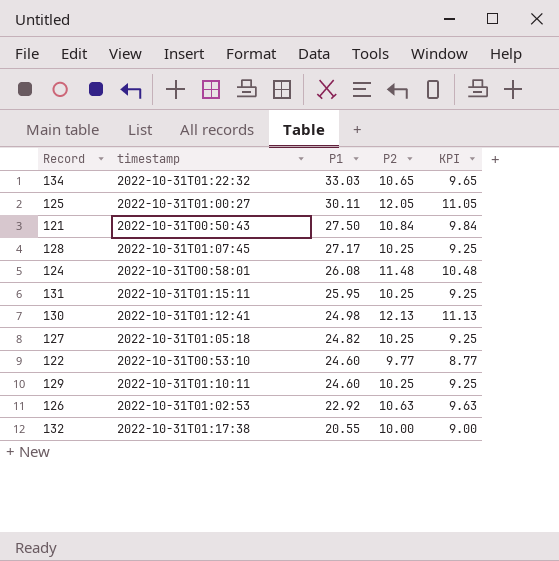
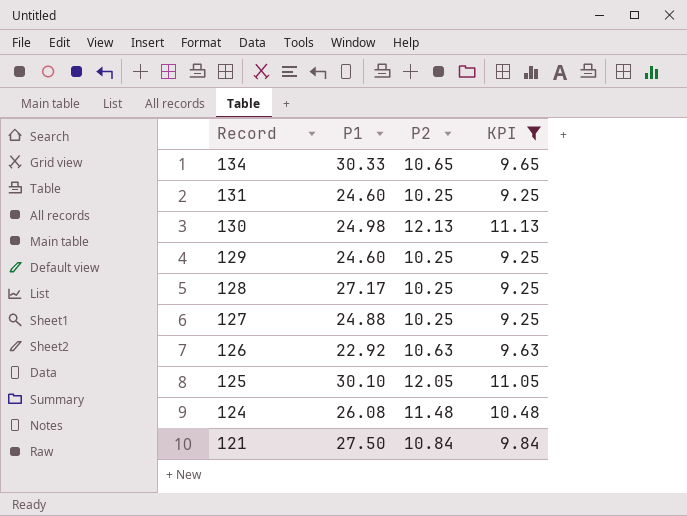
filter: none -> KPI >= 9.25
row order: P1 descending -> Record descending
column timestamp | position: 2 -> none
134 | P1: 33.03 -> 30.33
131 | P1: 25.95 -> 24.60
127 | P1: 24.82 -> 24.88
125 | P1: 30.11 -> 30.10

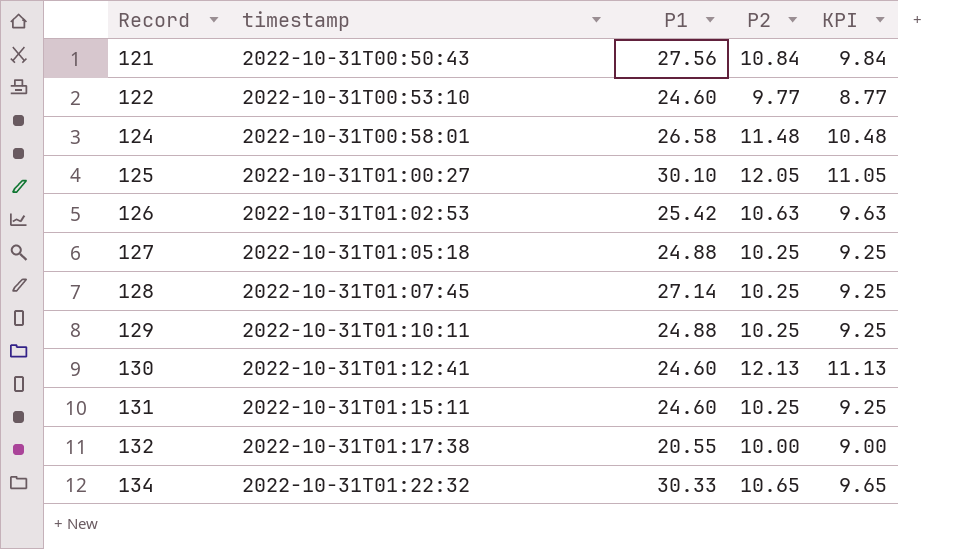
filter: KPI >= 9.25 -> none
row order: Record descending -> Record ascending
column timestamp | position: none -> 2
121 | P1: 27.50 -> 27.56
124 | P1: 26.08 -> 26.58
126 | P1: 22.92 -> 25.42
128 | P1: 27.17 -> 27.14
129 | P1: 24.60 -> 24.88
130 | P1: 24.98 -> 24.60

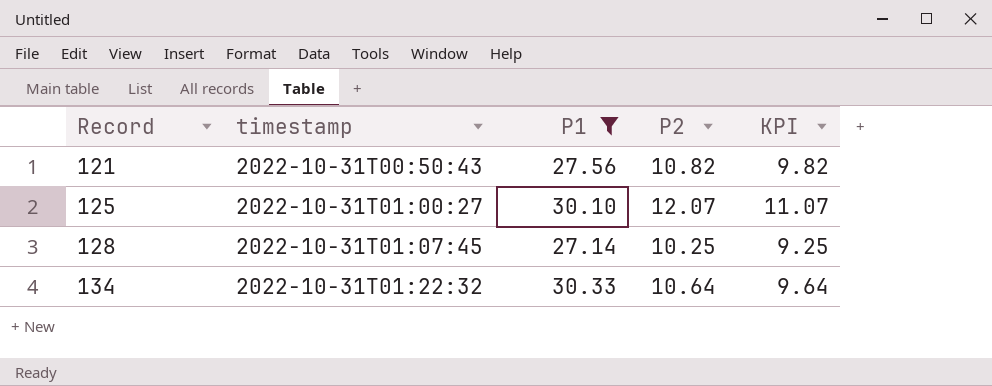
filter: none -> P1 >= 27.14
121 | P2: 10.84 -> 10.82
121 | KPI: 9.84 -> 9.82
125 | P2: 12.05 -> 12.07
125 | KPI: 11.05 -> 11.07
134 | P2: 10.65 -> 10.64
134 | KPI: 9.65 -> 9.64

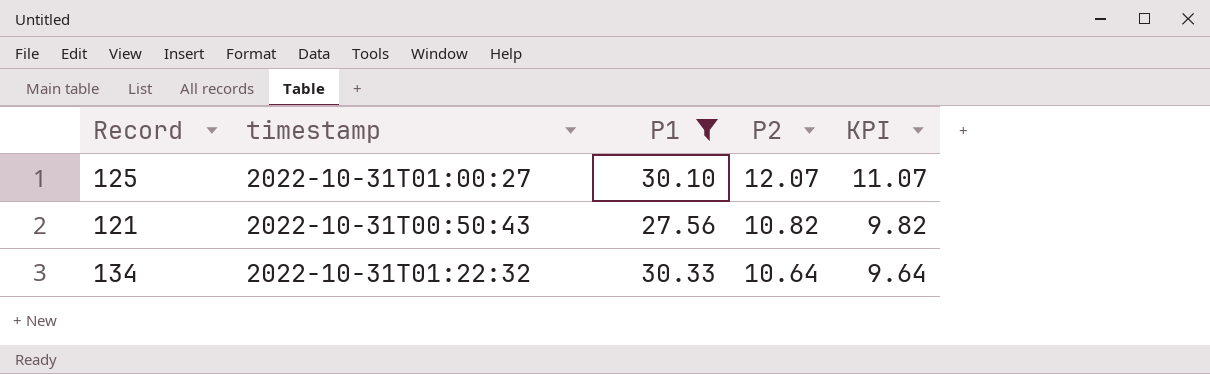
row order: Record ascending -> P2 descending
row 128: 2022-10-31T01:07:45 | 27.14 | 10.25 | 9.25 -> none

